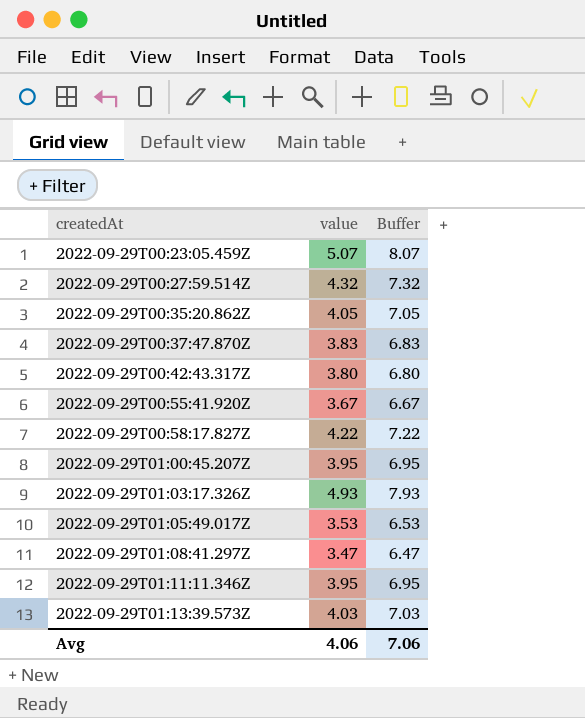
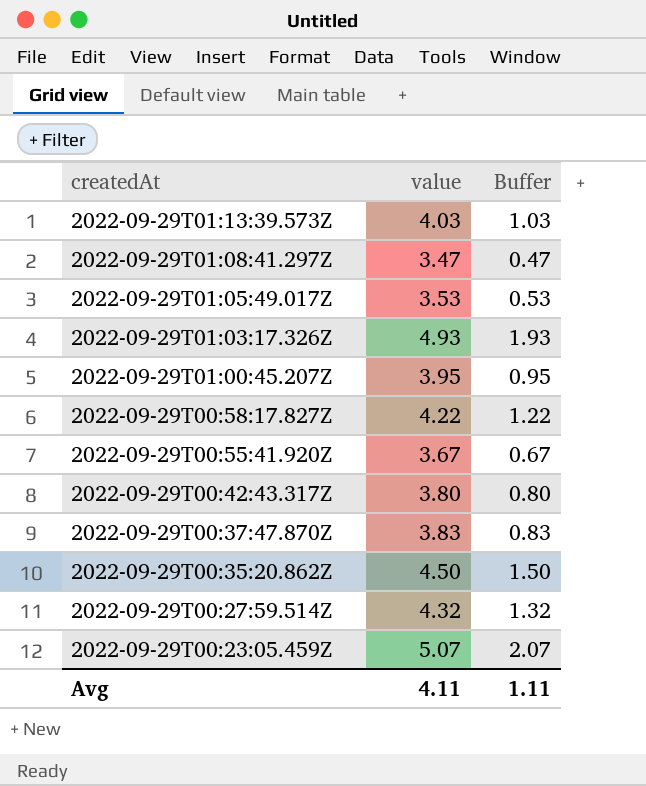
row order: createdAt ascending -> createdAt descending
column Buffer | formula: [value] + 3 -> [value] - 3
row 2022-09-29T01:11:11.346Z: 3.95 | 6.95 -> none
2022-09-29T00:35:20.862Z | value: 4.05 -> 4.50
Avg | value: 4.06 -> 4.11
Avg | Buffer: 7.06 -> 1.11

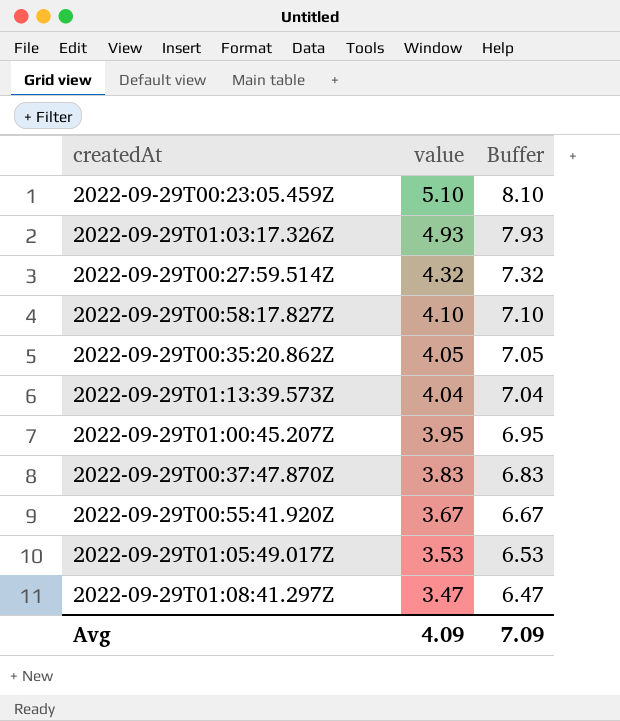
row order: createdAt descending -> value descending
column Buffer | formula: [value] - 3 -> [value] + 3
row 2022-09-29T00:42:43.317Z: 3.80 | 0.80 -> none
2022-09-29T00:23:05.459Z | value: 5.07 -> 5.10
2022-09-29T00:58:17.827Z | value: 4.22 -> 4.10
2022-09-29T00:35:20.862Z | value: 4.50 -> 4.05
2022-09-29T01:13:39.573Z | value: 4.03 -> 4.04
Avg | value: 4.11 -> 4.09
Avg | Buffer: 1.11 -> 7.09

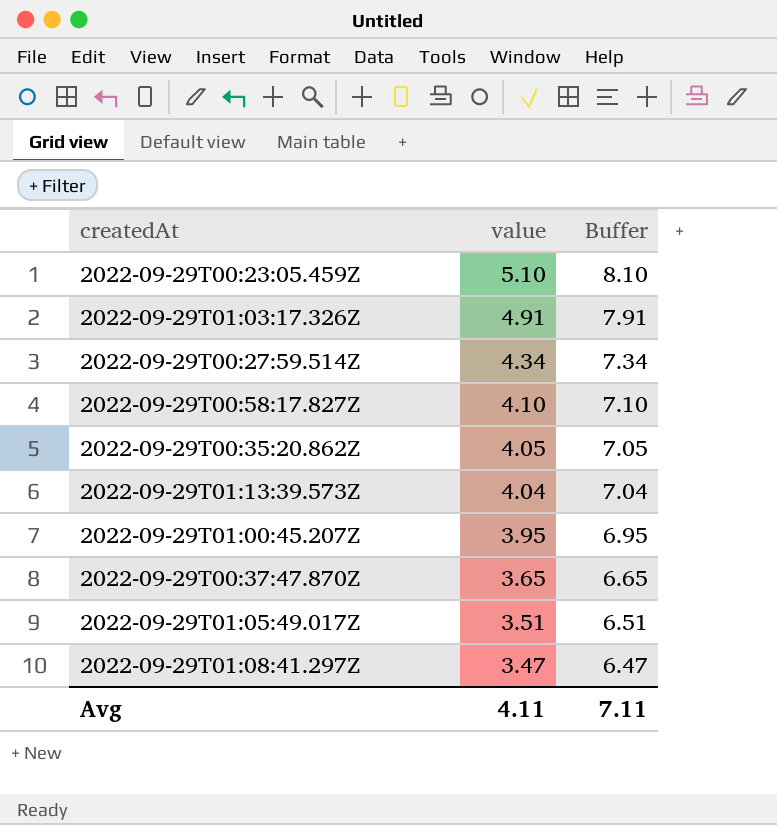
row 2022-09-29T00:55:41.920Z: 3.67 | 6.67 -> none
2022-09-29T01:03:17.326Z | value: 4.93 -> 4.91
2022-09-29T01:03:17.326Z | Buffer: 7.93 -> 7.91
2022-09-29T00:27:59.514Z | value: 4.32 -> 4.34
2022-09-29T00:27:59.514Z | Buffer: 7.32 -> 7.34
2022-09-29T00:37:47.870Z | value: 3.83 -> 3.65
2022-09-29T00:37:47.870Z | Buffer: 6.83 -> 6.65
2022-09-29T01:05:49.017Z | value: 3.53 -> 3.51
2022-09-29T01:05:49.017Z | Buffer: 6.53 -> 6.51
Avg | value: 4.09 -> 4.11
Avg | Buffer: 7.09 -> 7.11

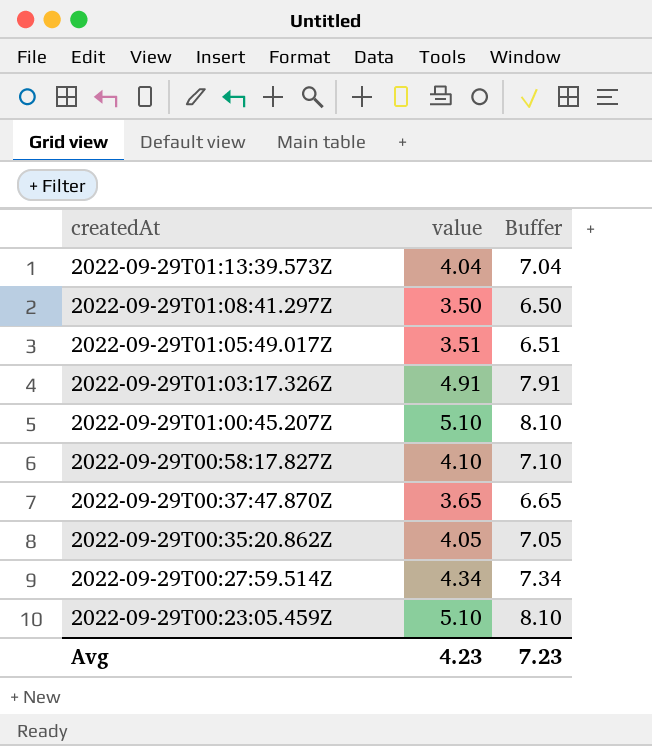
row order: value descending -> createdAt descending
2022-09-29T01:08:41.297Z | value: 3.47 -> 3.50
2022-09-29T01:08:41.297Z | Buffer: 6.47 -> 6.50
2022-09-29T01:00:45.207Z | value: 3.95 -> 5.10
2022-09-29T01:00:45.207Z | Buffer: 6.95 -> 8.10
Avg | value: 4.11 -> 4.23
Avg | Buffer: 7.11 -> 7.23

